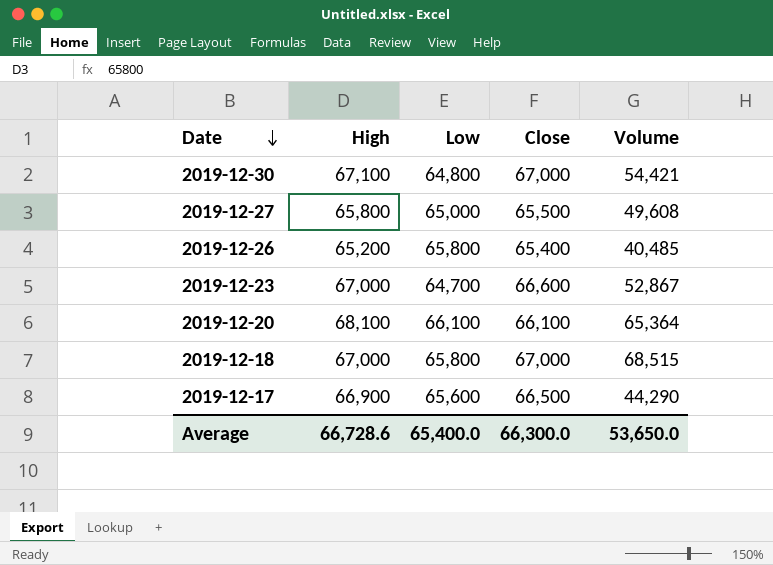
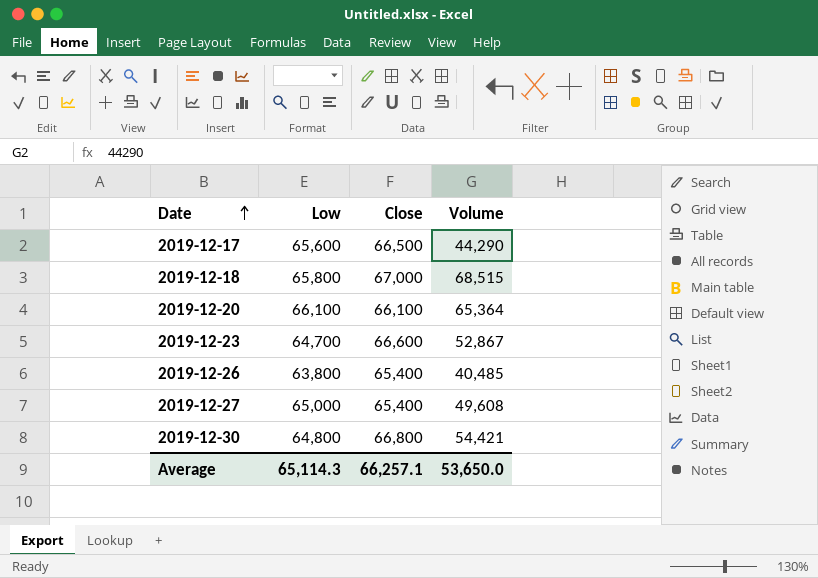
row order: Date descending -> Date ascending
column High | position: 2 -> none
2019-12-26 | Low: 65,800 -> 63,800
2019-12-27 | Close: 65,500 -> 65,400
2019-12-30 | Close: 67,000 -> 66,800
Average | Low: 65,400.0 -> 65,114.3
Average | Close: 66,300.0 -> 66,257.1

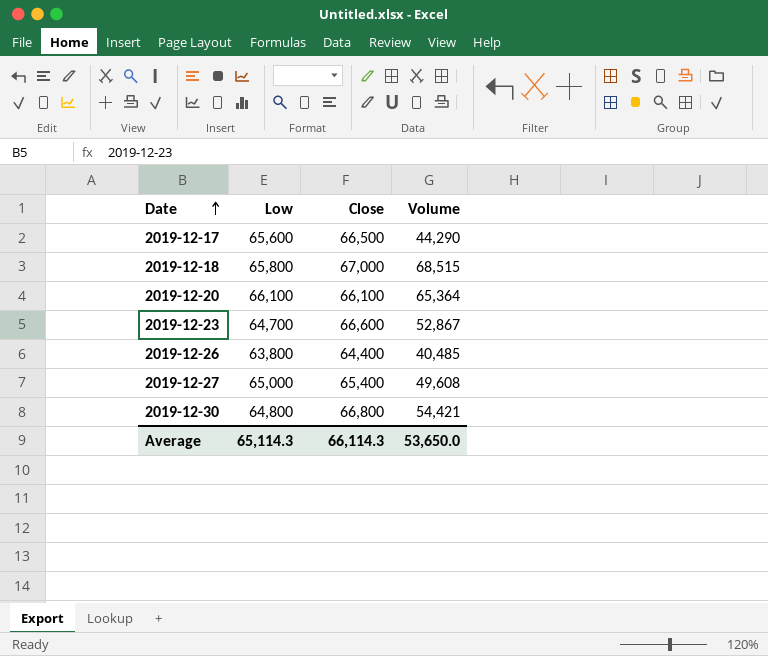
2019-12-26 | Close: 65,400 -> 64,400
Average | Close: 66,257.1 -> 66,114.3

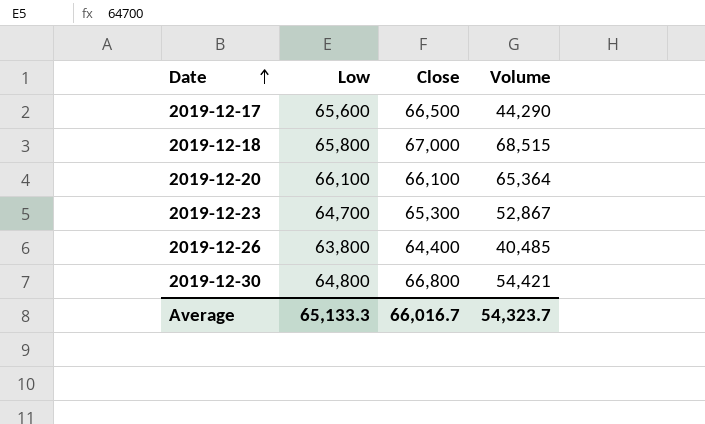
row 2019-12-27: 65,000 | 65,400 | 49,608 -> none
2019-12-23 | Close: 66,600 -> 65,300
Average | Low: 65,114.3 -> 65,133.3
Average | Close: 66,114.3 -> 66,016.7
Average | Volume: 53,650.0 -> 54,323.7

